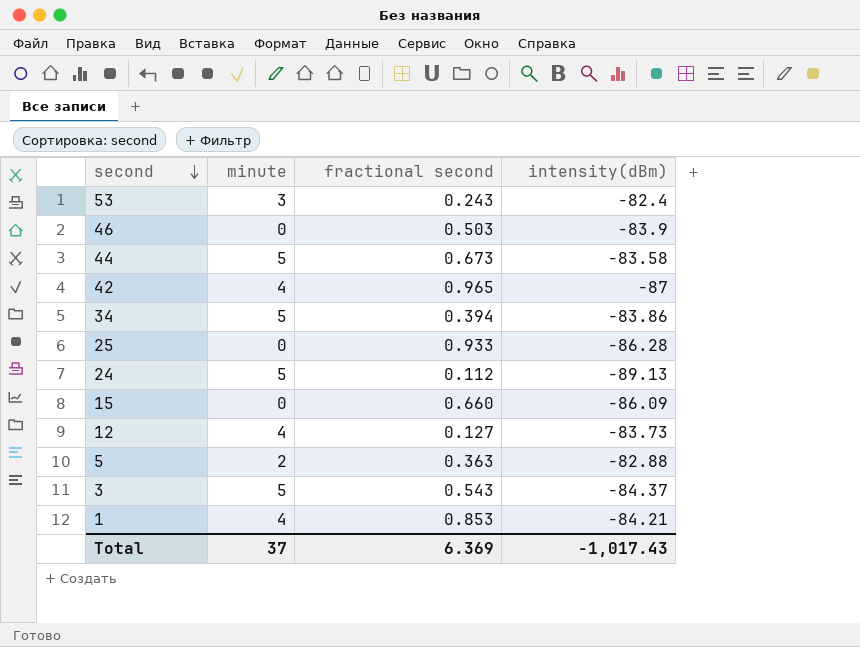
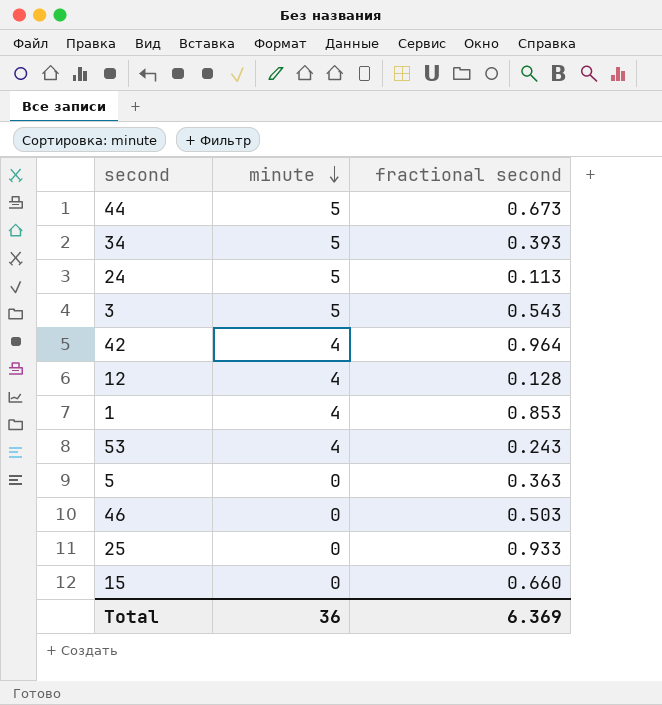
row order: second descending -> minute descending
column intensity(dBm) | position: 4 -> none
34 | fractional second: 0.394 -> 0.393
24 | fractional second: 0.112 -> 0.113
42 | fractional second: 0.965 -> 0.964
12 | fractional second: 0.127 -> 0.128
53 | minute: 3 -> 4
5 | minute: 2 -> 0
Total | minute: 37 -> 36

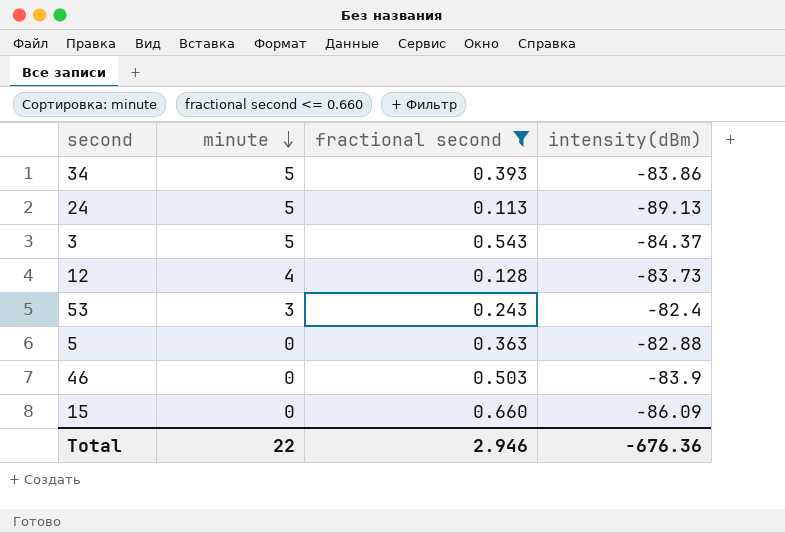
filter: none -> fractional second <= 0.660
column intensity(dBm) | position: none -> 4
53 | minute: 4 -> 3
Total | minute: 36 -> 22
Total | fractional second: 6.369 -> 2.946

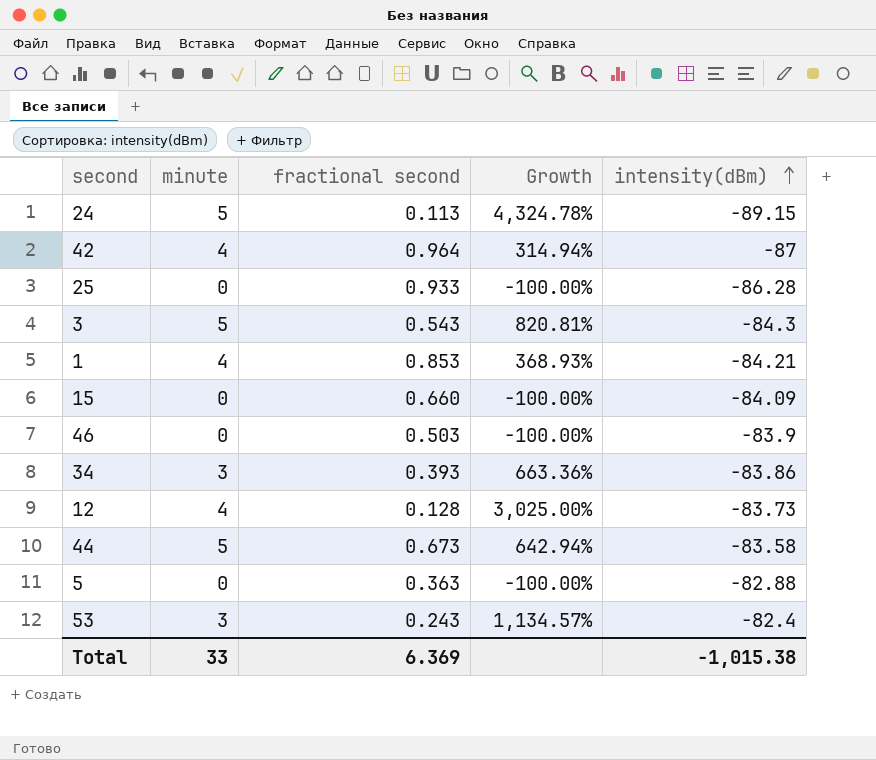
filter: fractional second <= 0.660 -> none
row order: minute descending -> intensity(dBm) ascending
column Growth | formula: none -> ([minute] - [fractional second]) / [fractional second]
24 | intensity(dBm): -89.13 -> -89.15
3 | intensity(dBm): -84.37 -> -84.3
15 | intensity(dBm): -86.09 -> -84.09
34 | minute: 5 -> 3
Total | minute: 22 -> 33
Total | fractional second: 2.946 -> 6.369
Total | intensity(dBm): -676.36 -> -1,015.38

